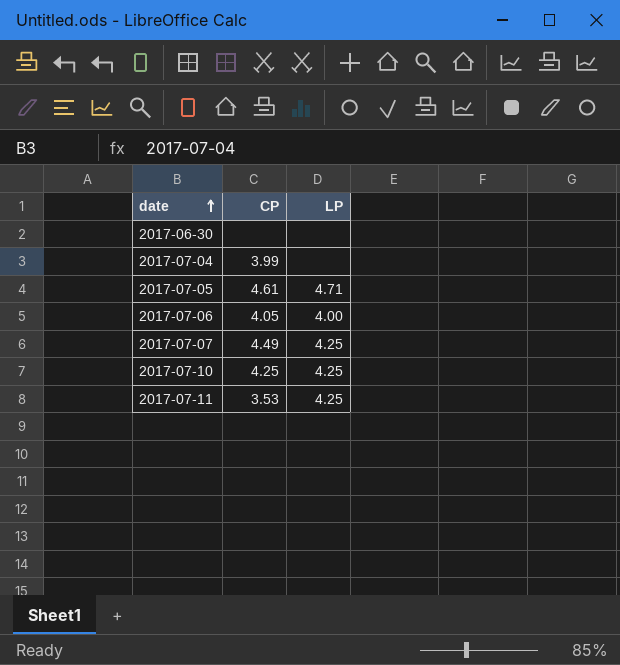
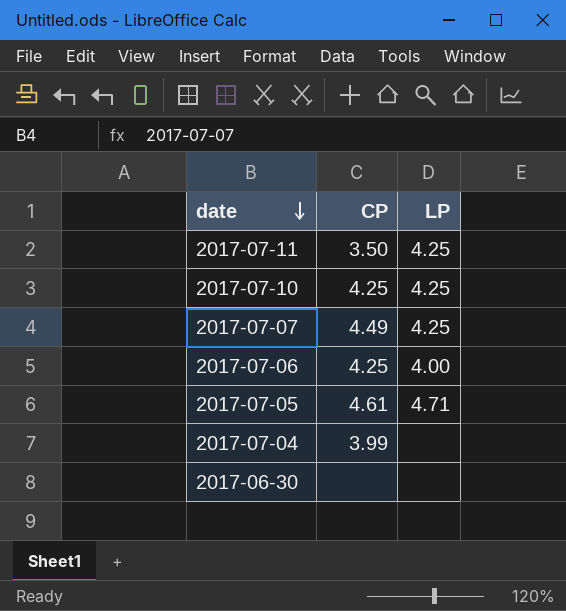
row order: date ascending -> date descending
2017-07-11 | CP: 3.53 -> 3.50
2017-07-06 | CP: 4.05 -> 4.25

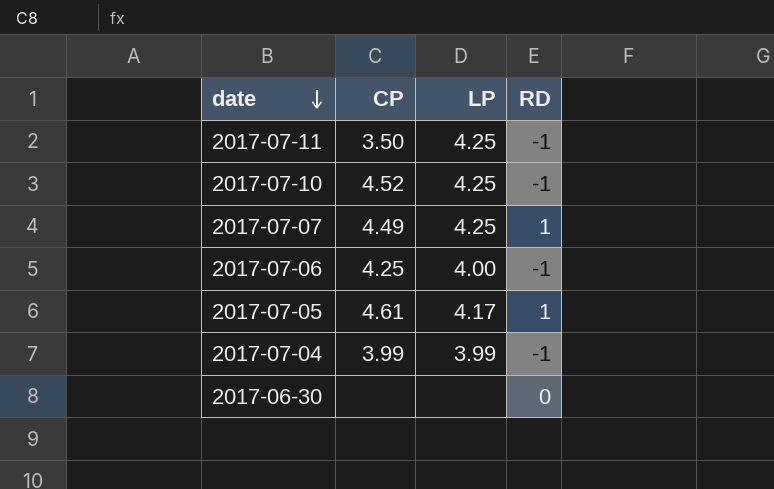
column RD | position: none -> 4
2017-07-10 | CP: 4.25 -> 4.52
2017-07-05 | LP: 4.71 -> 4.17
2017-07-04 | LP: none -> 3.99

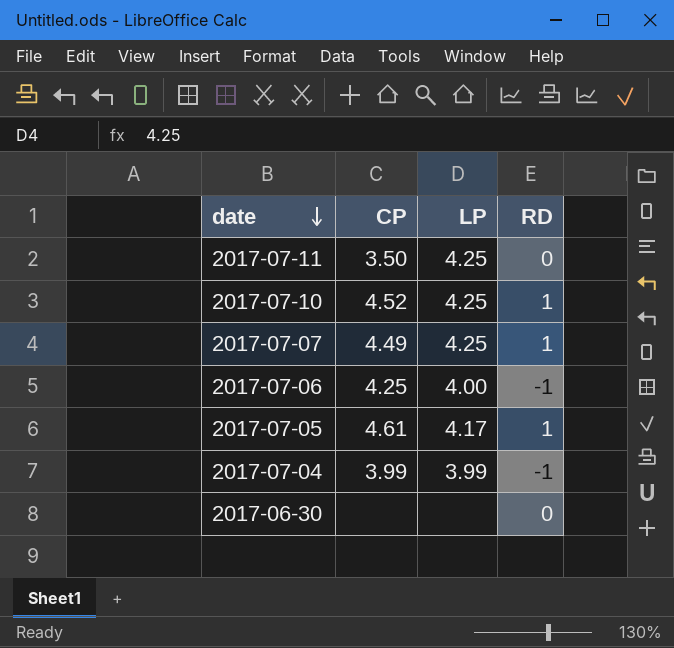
2017-07-11 | RD: -1 -> 0
2017-07-10 | RD: -1 -> 1

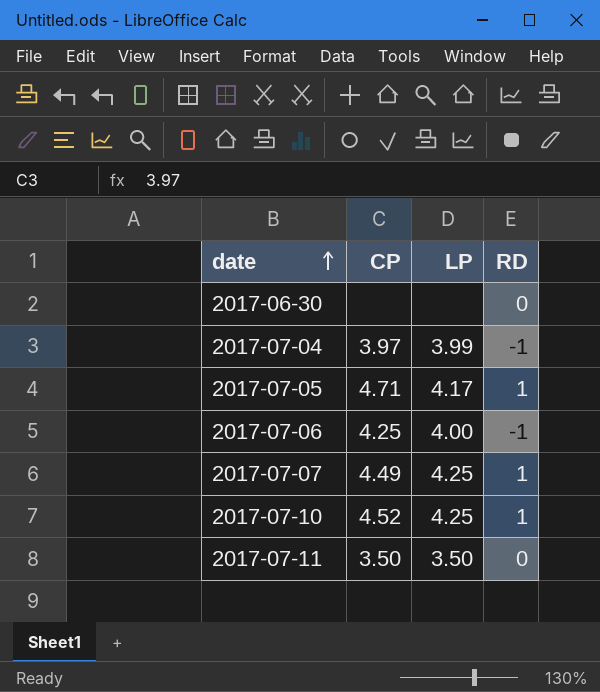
row order: date descending -> date ascending
2017-07-04 | CP: 3.99 -> 3.97
2017-07-05 | CP: 4.61 -> 4.71
2017-07-11 | LP: 4.25 -> 3.50

